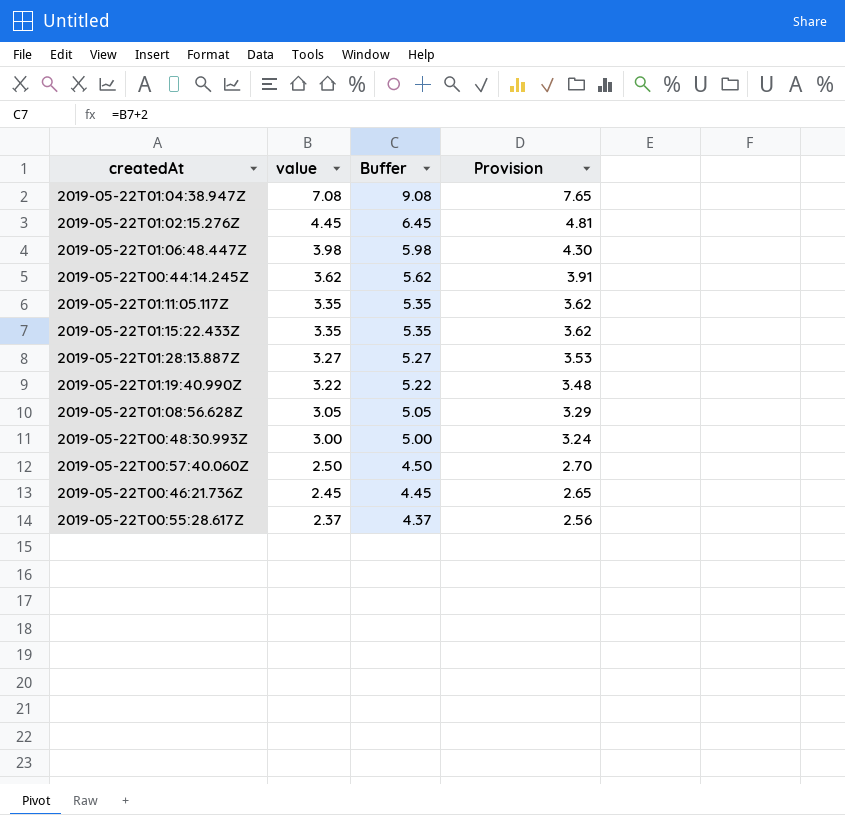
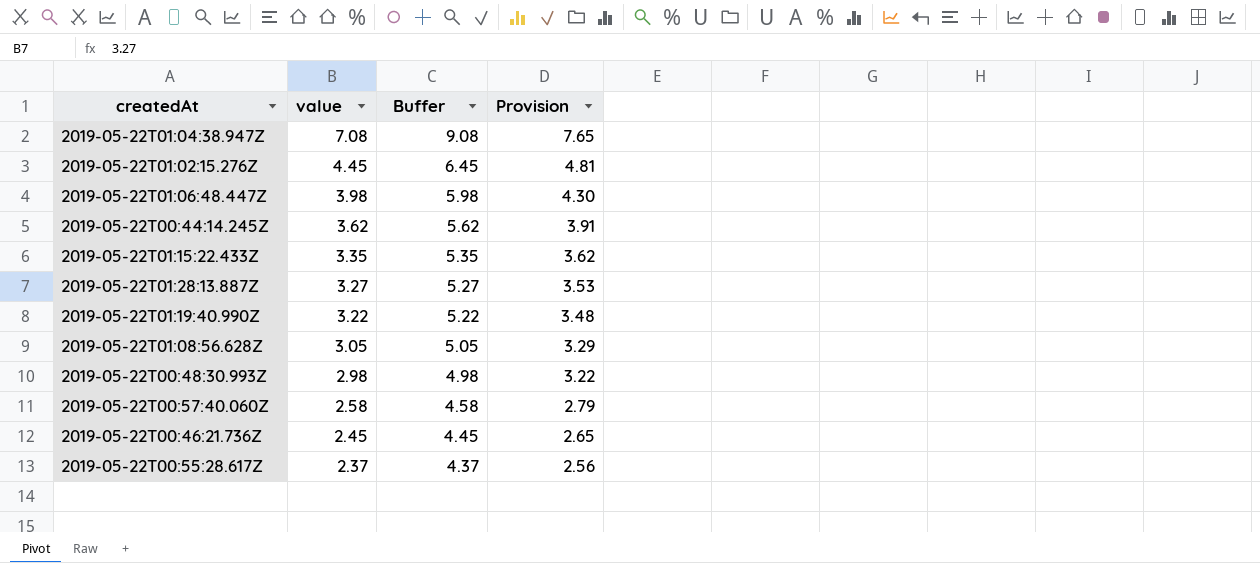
row 2019-05-22T01:11:05.117Z: 3.35 | 5.35 | 3.62 -> none
2019-05-22T00:48:30.993Z | value: 3.00 -> 2.98
2019-05-22T00:48:30.993Z | Buffer: 5.00 -> 4.98
2019-05-22T00:48:30.993Z | Provision: 3.24 -> 3.22
2019-05-22T00:57:40.060Z | value: 2.50 -> 2.58
2019-05-22T00:57:40.060Z | Buffer: 4.50 -> 4.58
2019-05-22T00:57:40.060Z | Provision: 2.70 -> 2.79

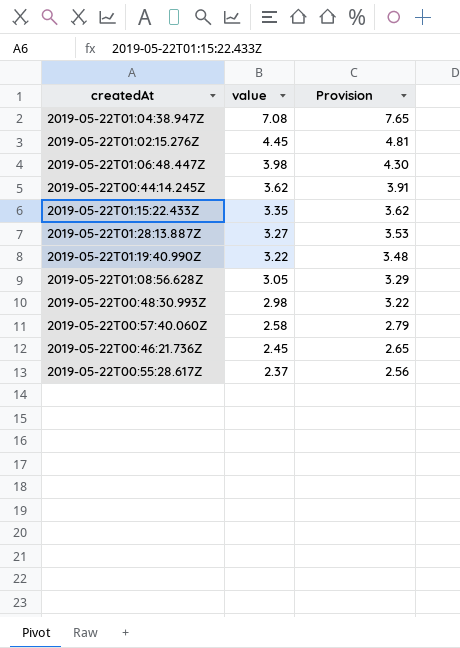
column Buffer | formula: [value] + 2 -> none

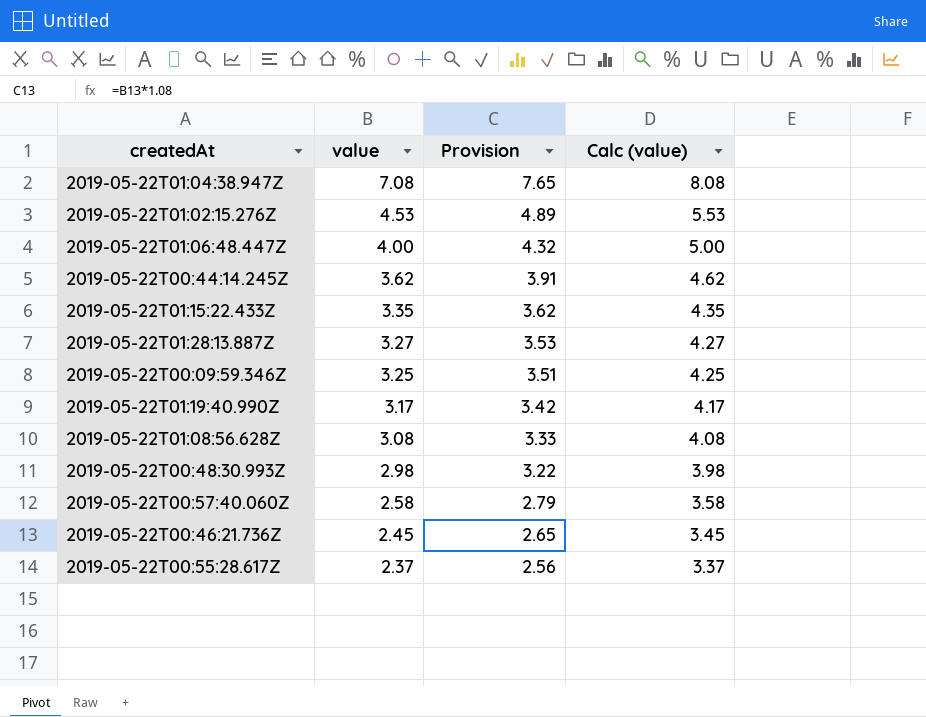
column Calc (value) | formula: none -> [value] + 1
2019-05-22T01:02:15.276Z | value: 4.45 -> 4.53
2019-05-22T01:02:15.276Z | Provision: 4.81 -> 4.89
2019-05-22T01:06:48.447Z | value: 3.98 -> 4.00
2019-05-22T01:06:48.447Z | Provision: 4.30 -> 4.32
row 2019-05-22T00:09:59.346Z: none -> 3.25 | 3.51 | 4.25
2019-05-22T01:19:40.990Z | value: 3.22 -> 3.17
2019-05-22T01:19:40.990Z | Provision: 3.48 -> 3.42
2019-05-22T01:08:56.628Z | value: 3.05 -> 3.08
2019-05-22T01:08:56.628Z | Provision: 3.29 -> 3.33

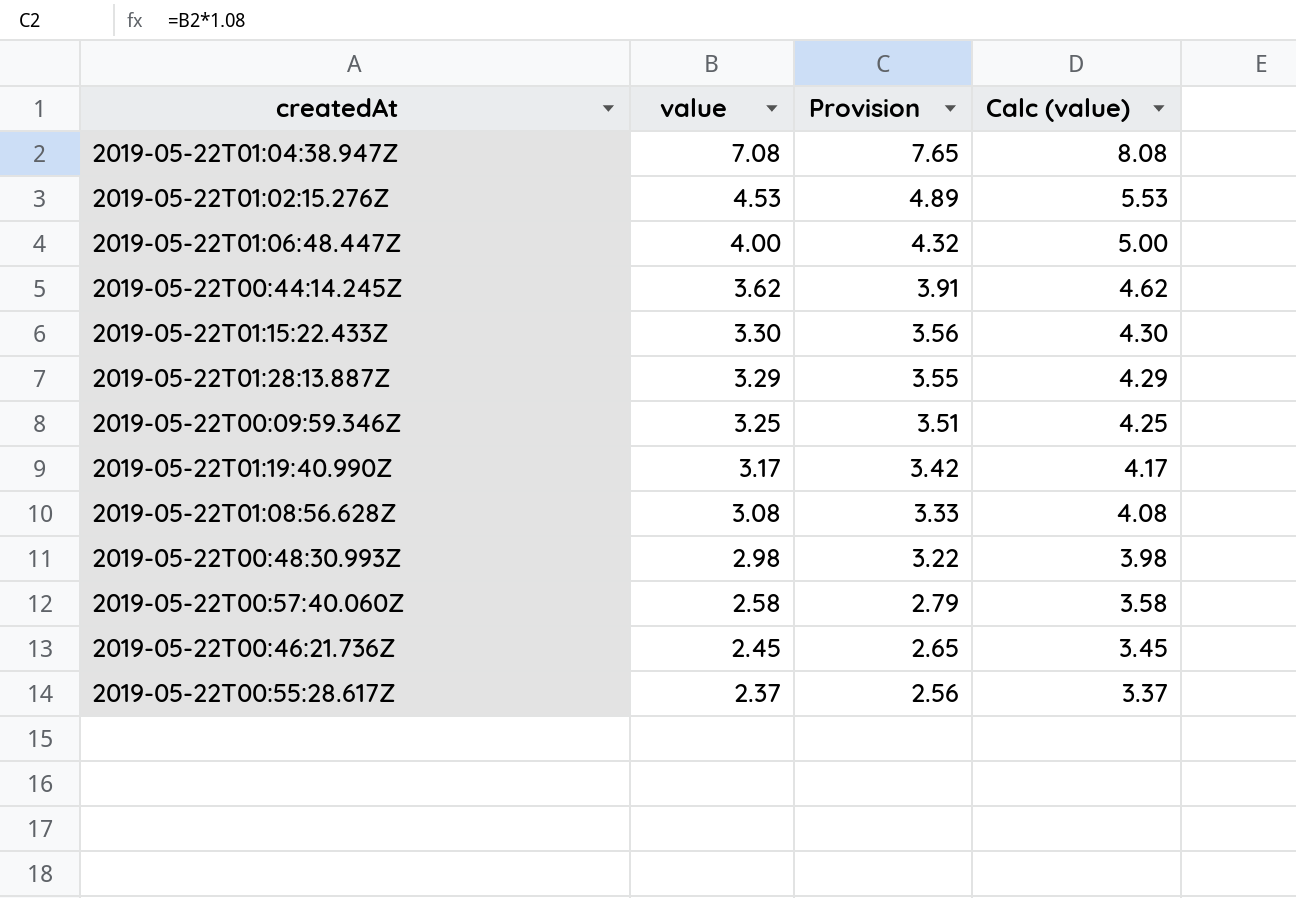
2019-05-22T01:15:22.433Z | value: 3.35 -> 3.30
2019-05-22T01:15:22.433Z | Provision: 3.62 -> 3.56
2019-05-22T01:15:22.433Z | Calc (value): 4.35 -> 4.30
2019-05-22T01:28:13.887Z | value: 3.27 -> 3.29
2019-05-22T01:28:13.887Z | Provision: 3.53 -> 3.55
2019-05-22T01:28:13.887Z | Calc (value): 4.27 -> 4.29

